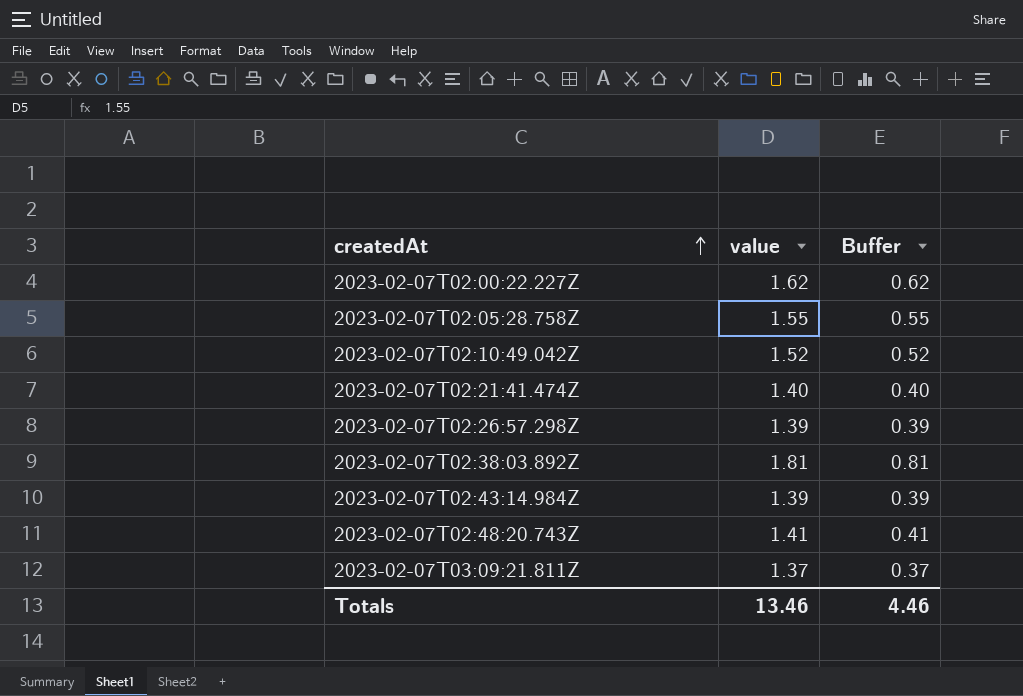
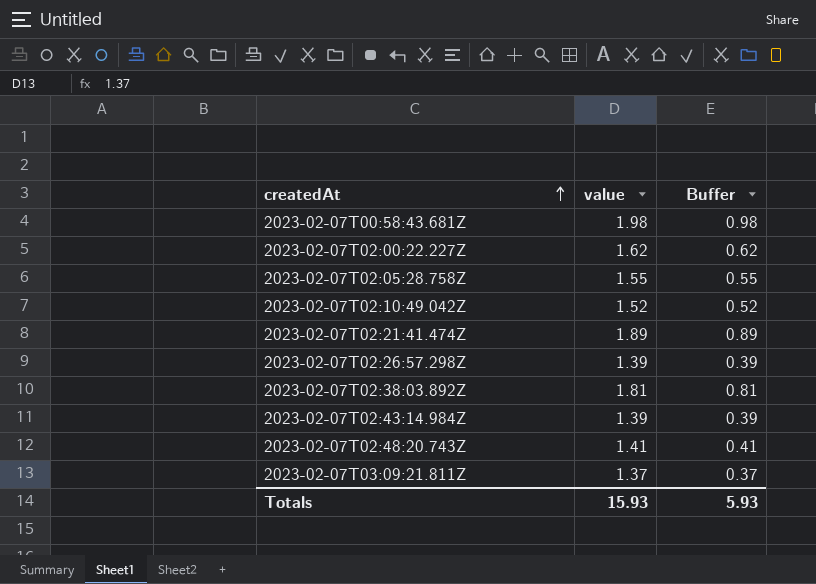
row 2023-02-07T00:58:43.681Z: none -> 1.98 | 0.98
2023-02-07T02:21:41.474Z | value: 1.40 -> 1.89
2023-02-07T02:21:41.474Z | Buffer: 0.40 -> 0.89
Totals | value: 13.46 -> 15.93
Totals | Buffer: 4.46 -> 5.93

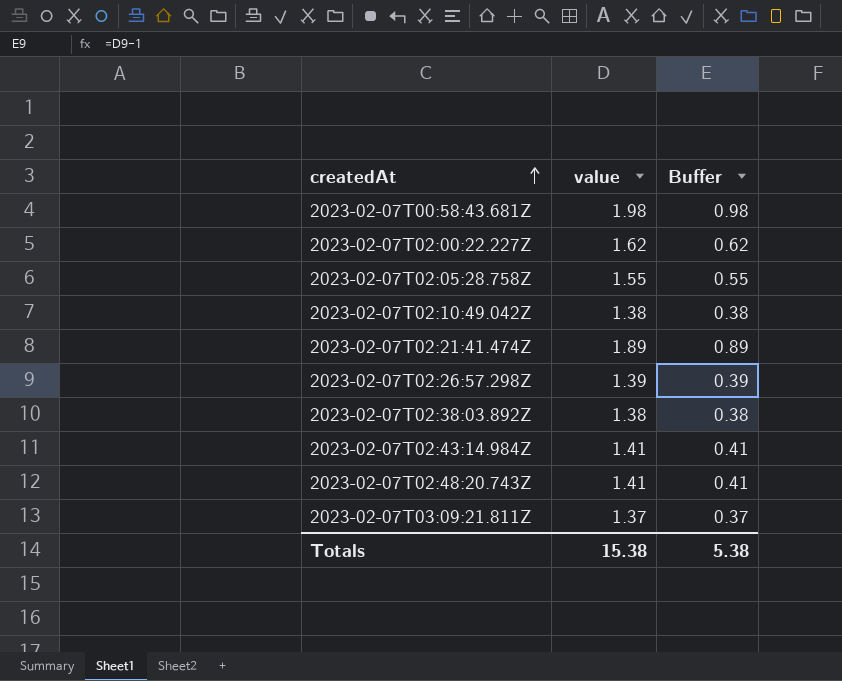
2023-02-07T02:10:49.042Z | value: 1.52 -> 1.38
2023-02-07T02:10:49.042Z | Buffer: 0.52 -> 0.38
2023-02-07T02:38:03.892Z | value: 1.81 -> 1.38
2023-02-07T02:38:03.892Z | Buffer: 0.81 -> 0.38
2023-02-07T02:43:14.984Z | value: 1.39 -> 1.41
2023-02-07T02:43:14.984Z | Buffer: 0.39 -> 0.41
Totals | value: 15.93 -> 15.38
Totals | Buffer: 5.93 -> 5.38

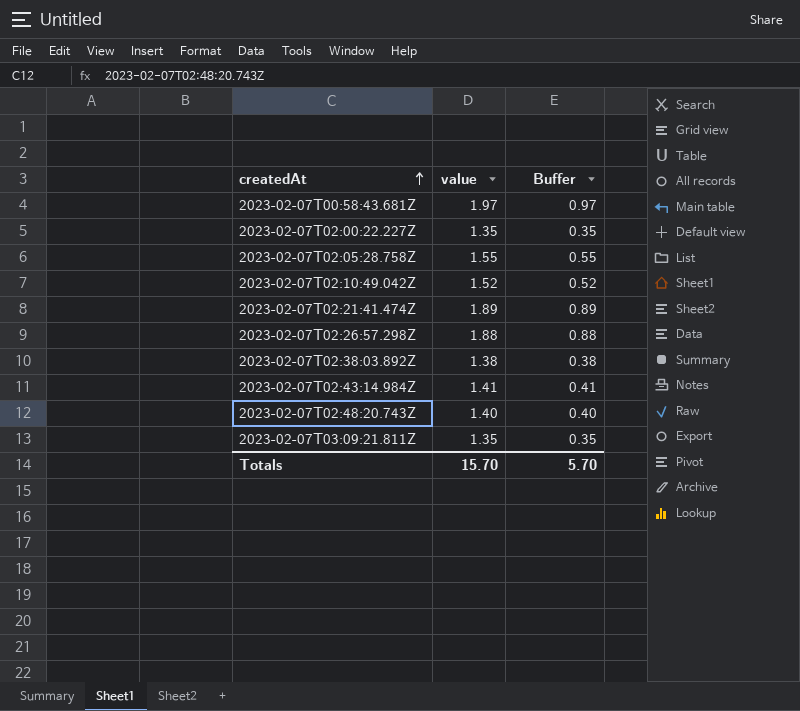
2023-02-07T00:58:43.681Z | value: 1.98 -> 1.97
2023-02-07T00:58:43.681Z | Buffer: 0.98 -> 0.97
2023-02-07T02:00:22.227Z | value: 1.62 -> 1.35
2023-02-07T02:00:22.227Z | Buffer: 0.62 -> 0.35
2023-02-07T02:10:49.042Z | value: 1.38 -> 1.52
2023-02-07T02:10:49.042Z | Buffer: 0.38 -> 0.52
2023-02-07T02:26:57.298Z | value: 1.39 -> 1.88
2023-02-07T02:26:57.298Z | Buffer: 0.39 -> 0.88
2023-02-07T02:48:20.743Z | value: 1.41 -> 1.40
2023-02-07T02:48:20.743Z | Buffer: 0.41 -> 0.40
2023-02-07T03:09:21.811Z | value: 1.37 -> 1.35
2023-02-07T03:09:21.811Z | Buffer: 0.37 -> 0.35
Totals | value: 15.38 -> 15.70
Totals | Buffer: 5.38 -> 5.70

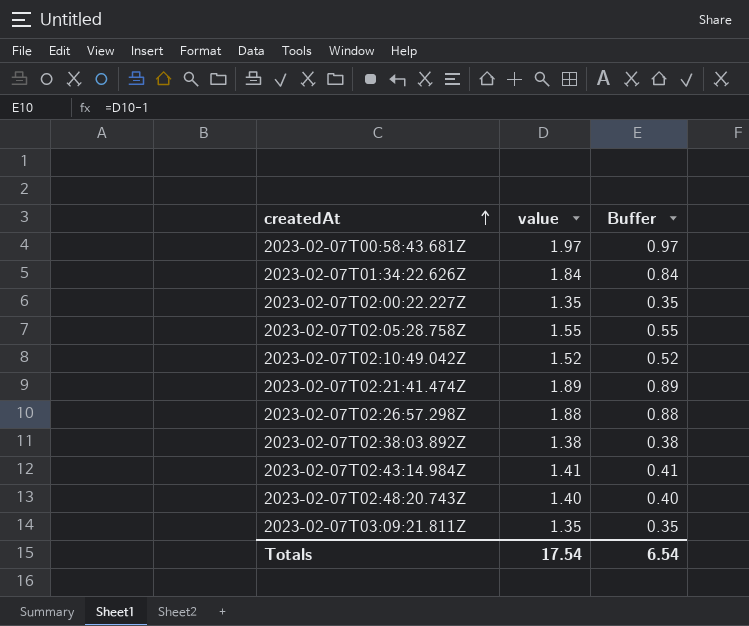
row 2023-02-07T01:34:22.626Z: none -> 1.84 | 0.84
Totals | value: 15.70 -> 17.54
Totals | Buffer: 5.70 -> 6.54

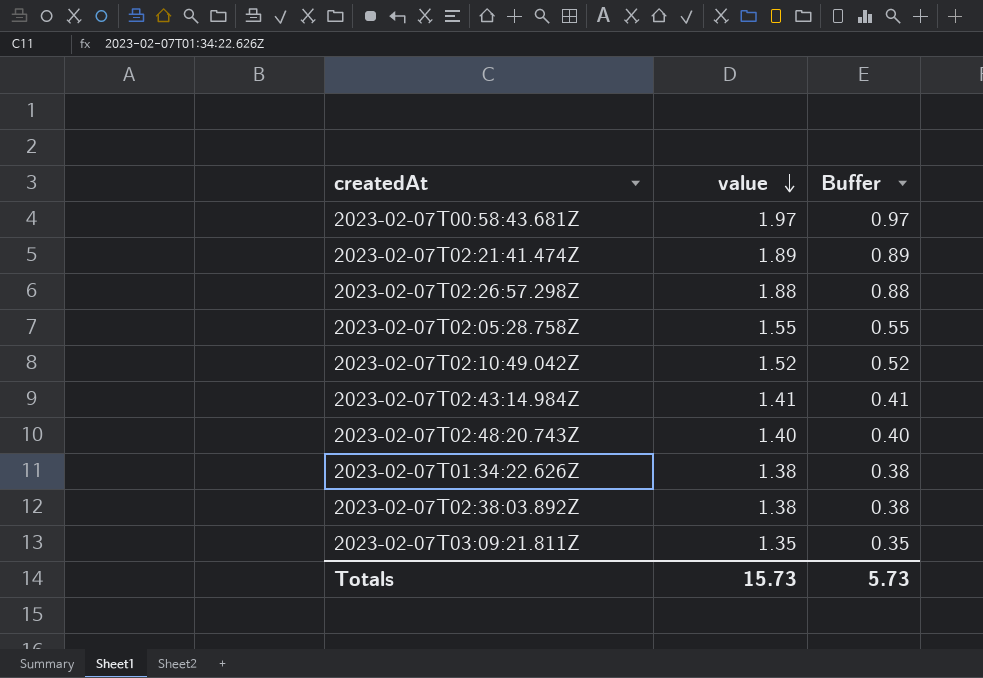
row order: createdAt ascending -> value descending
row 2023-02-07T02:00:22.227Z: 1.35 | 0.35 -> none
2023-02-07T01:34:22.626Z | value: 1.84 -> 1.38
2023-02-07T01:34:22.626Z | Buffer: 0.84 -> 0.38
Totals | value: 17.54 -> 15.73
Totals | Buffer: 6.54 -> 5.73

